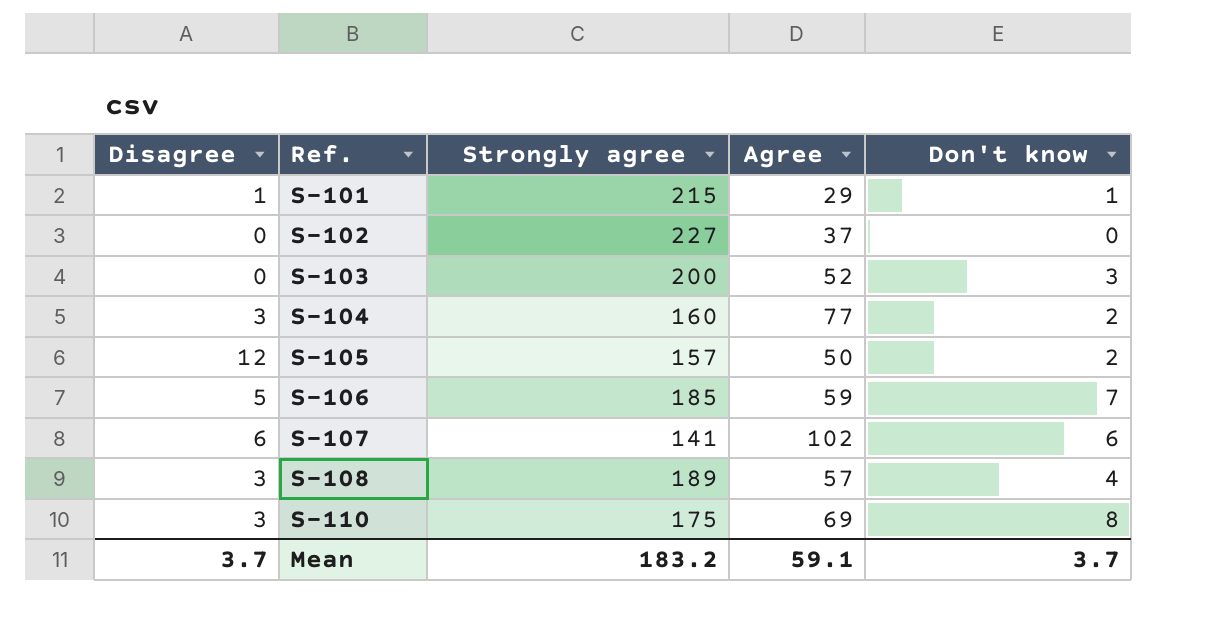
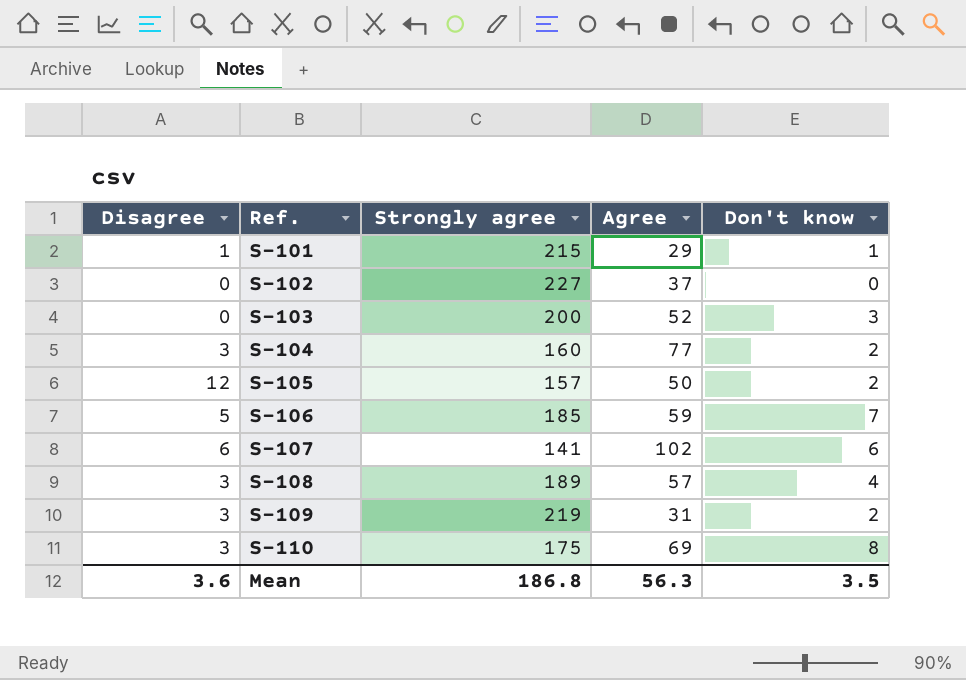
row S-109: none -> 3 | 219 | 31 | 2
Mean | Disagree: 3.7 -> 3.6
Mean | Strongly agree: 183.2 -> 186.8
Mean | Agree: 59.1 -> 56.3
Mean | Don't know: 3.7 -> 3.5

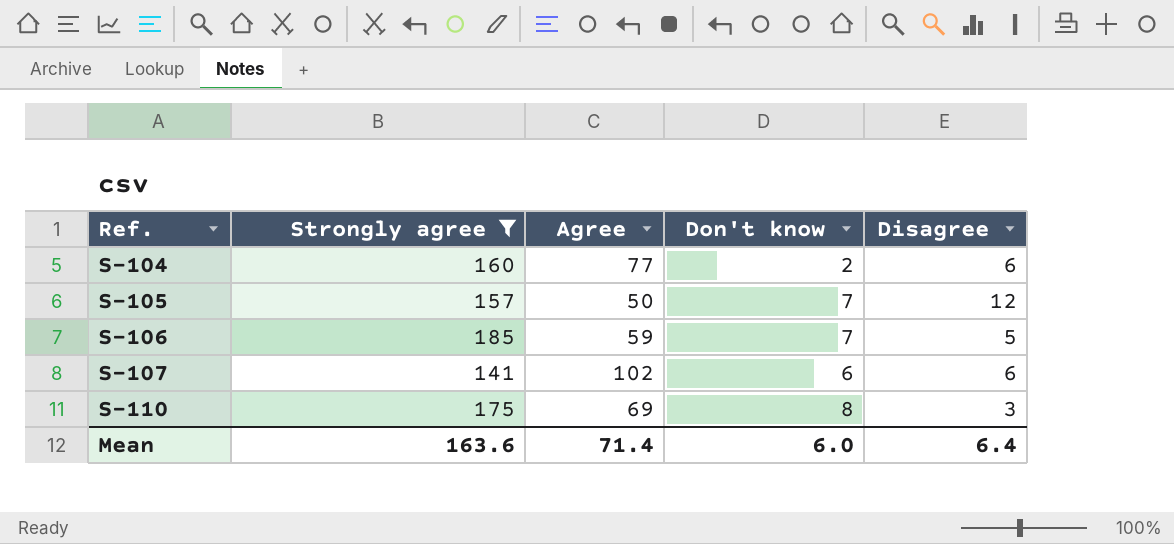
filter: none -> Strongly agree <= 185
column Disagree | position: 1 -> 5
S-104 | Disagree: 3 -> 6
S-105 | Don't know: 2 -> 7
Mean | Strongly agree: 186.8 -> 163.6
Mean | Agree: 56.3 -> 71.4
Mean | Don't know: 3.5 -> 6.0
Mean | Disagree: 3.6 -> 6.4

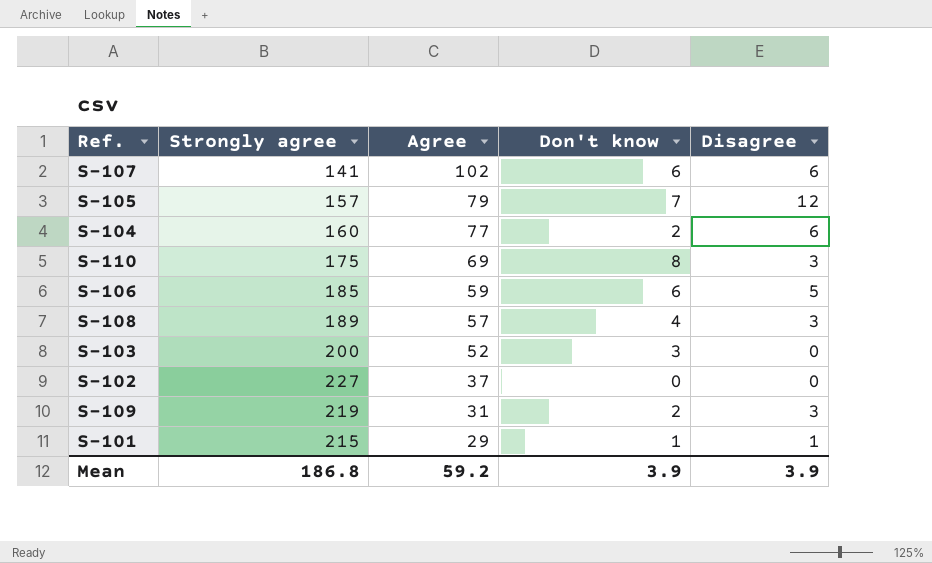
filter: Strongly agree <= 185 -> none
row order: Ref. ascending -> Agree descending
S-105 | Agree: 50 -> 79
S-106 | Don't know: 7 -> 6
Mean | Strongly agree: 163.6 -> 186.8
Mean | Agree: 71.4 -> 59.2
Mean | Don't know: 6.0 -> 3.9
Mean | Disagree: 6.4 -> 3.9

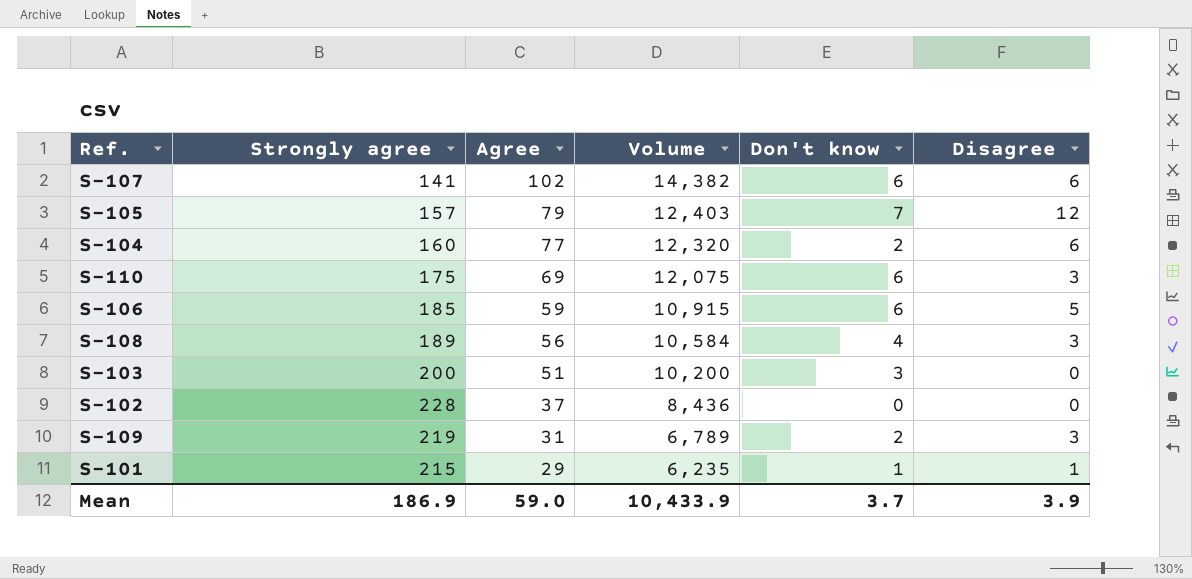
column Volume | formula: none -> [Strongly agree] * [Agree]
S-110 | Don't know: 8 -> 6
S-108 | Agree: 57 -> 56
S-103 | Agree: 52 -> 51
S-102 | Strongly agree: 227 -> 228
Mean | Strongly agree: 186.8 -> 186.9
Mean | Agree: 59.2 -> 59.0
Mean | Don't know: 3.9 -> 3.7

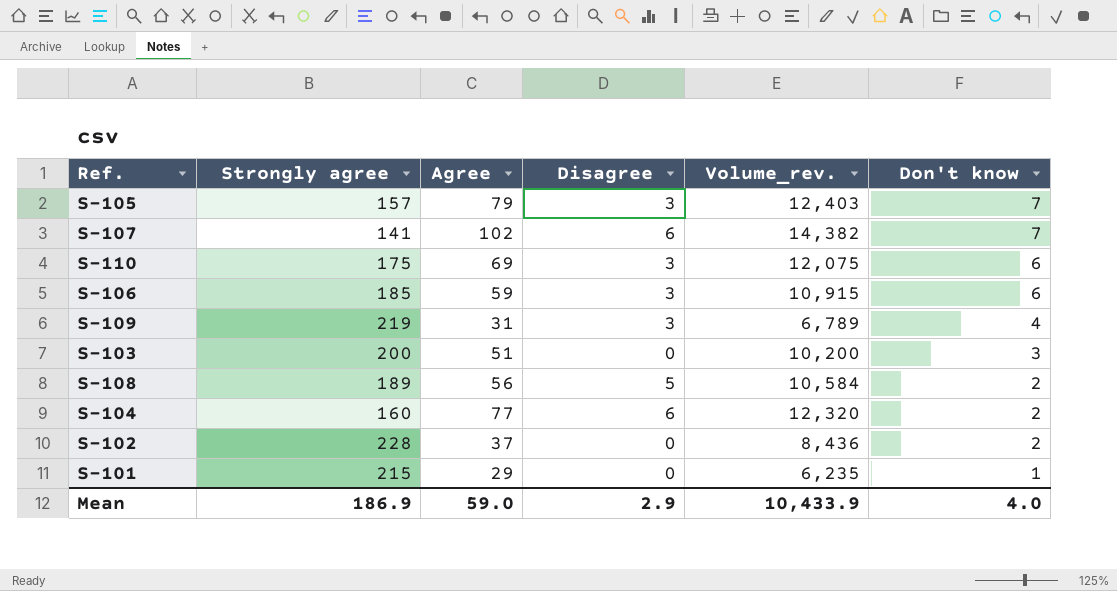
row order: Agree descending -> Don't know descending
column Disagree | position: 6 -> 4
column name: Volume -> Volume_rev.
S-105 | Disagree: 12 -> 3
S-107 | Don't know: 6 -> 7
S-106 | Disagree: 5 -> 3
S-109 | Don't know: 2 -> 4
S-108 | Disagree: 3 -> 5
S-108 | Don't know: 4 -> 2
S-102 | Don't know: 0 -> 2
S-101 | Disagree: 1 -> 0
Mean | Disagree: 3.9 -> 2.9
Mean | Don't know: 3.7 -> 4.0

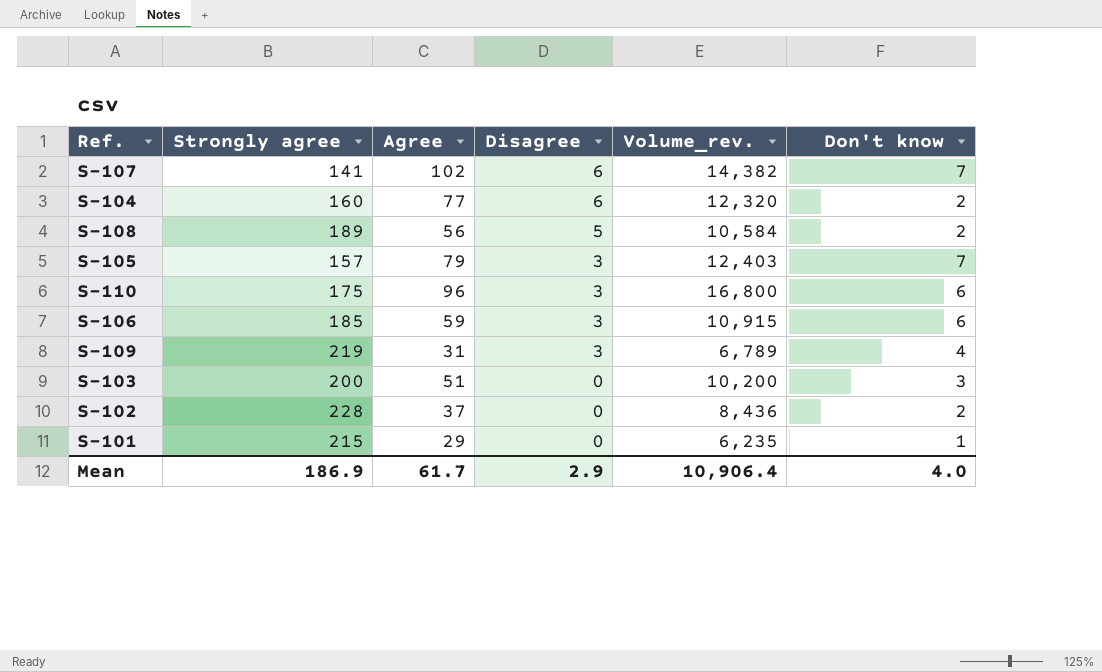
row order: Don't know descending -> Disagree descending
S-110 | Agree: 69 -> 96
S-110 | Volume_rev.: 12,075 -> 16,800
Mean | Agree: 59.0 -> 61.7
Mean | Volume_rev.: 10,433.9 -> 10,906.4

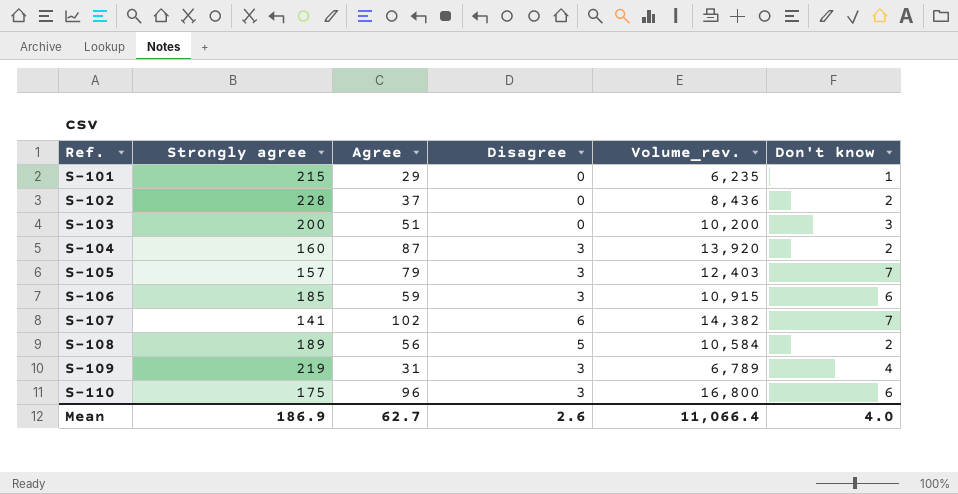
row order: Disagree descending -> Ref. ascending
S-104 | Agree: 77 -> 87
S-104 | Disagree: 6 -> 3
S-104 | Volume_rev.: 12,320 -> 13,920
Mean | Agree: 61.7 -> 62.7
Mean | Disagree: 2.9 -> 2.6
Mean | Volume_rev.: 10,906.4 -> 11,066.4

